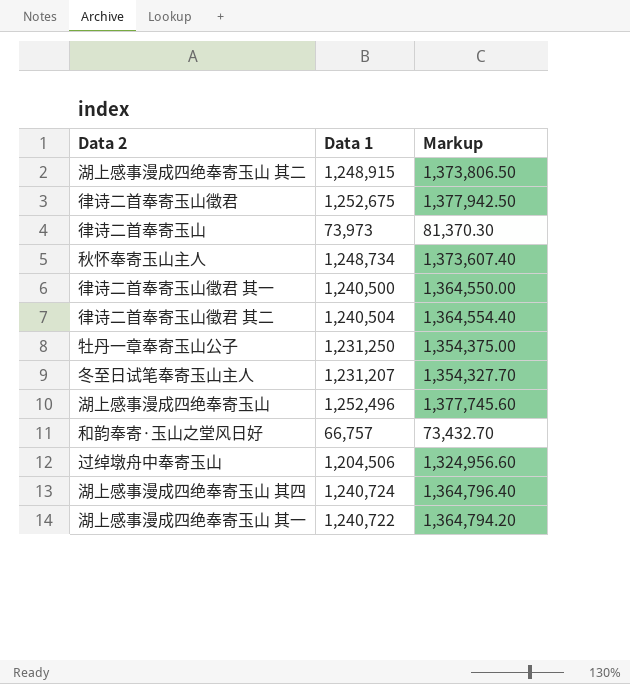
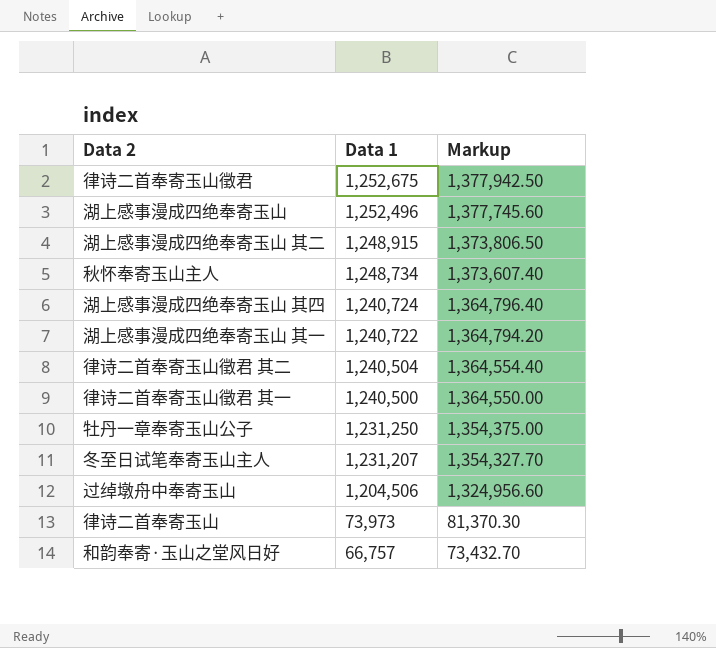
row order: none -> Data 1 descending

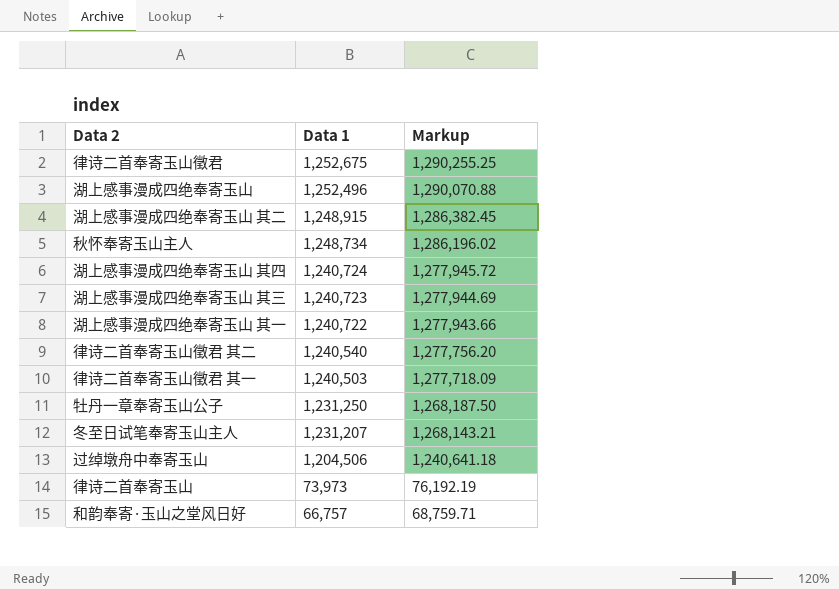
column Markup | formula: [Data 1] * 1.1 -> [Data 1] * 1.03
row 湖上感事漫成四绝奉寄玉山 其三: none -> 1,240,723 | 1,277,944.69
律诗二首奉寄玉山徵君 其二 | Data 1: 1,240,504 -> 1,240,540
律诗二首奉寄玉山徵君 其一 | Data 1: 1,240,500 -> 1,240,503

